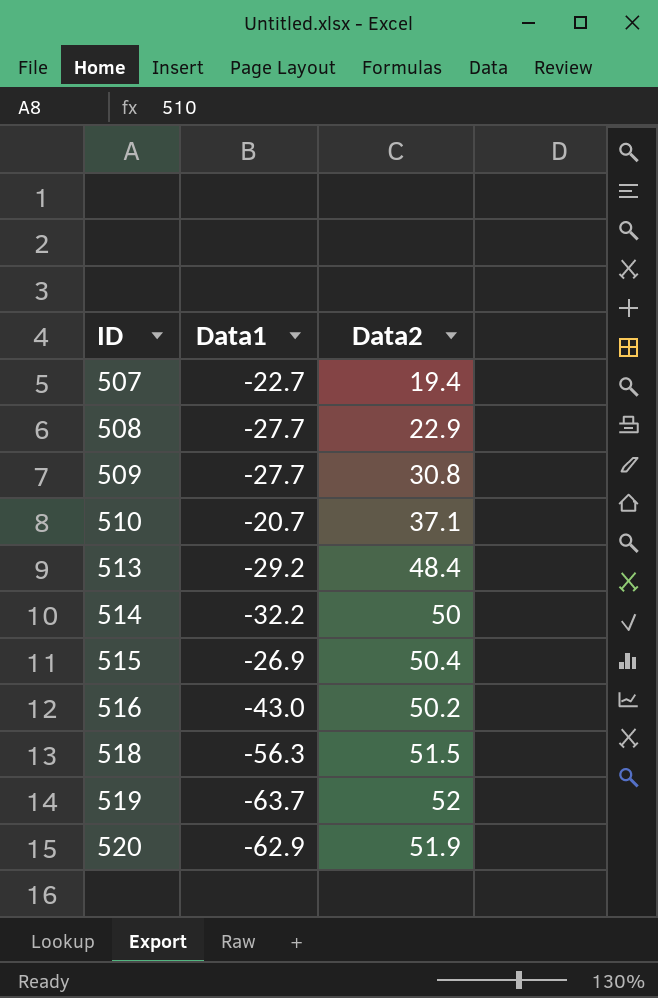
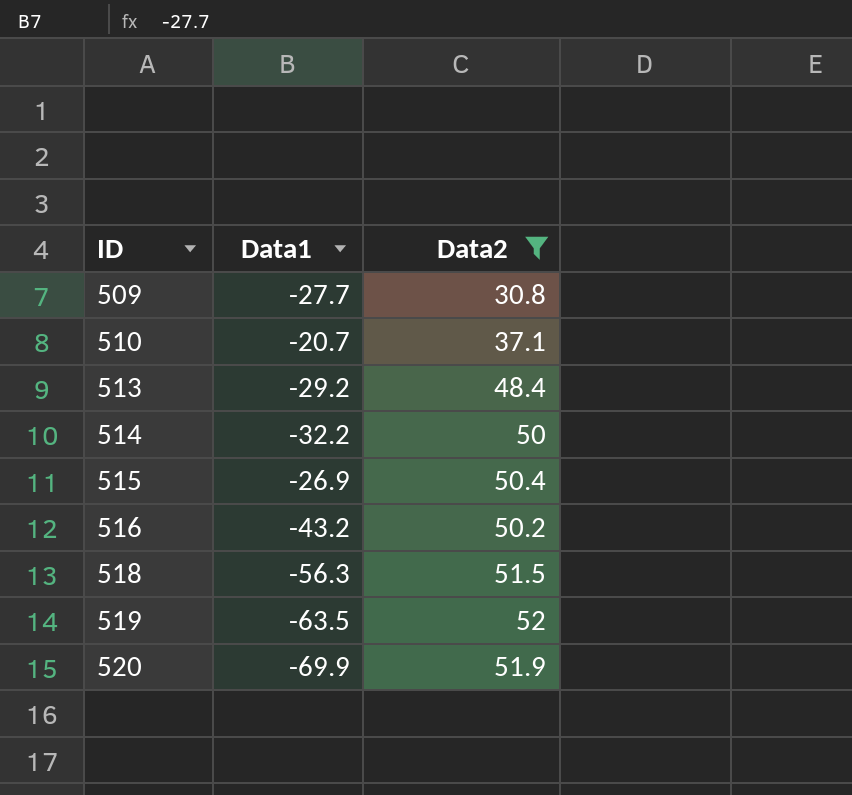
filter: none -> Data2 >= 30.8
516 | Data1: -43.0 -> -43.2
519 | Data1: -63.7 -> -63.5
520 | Data1: -62.9 -> -69.9

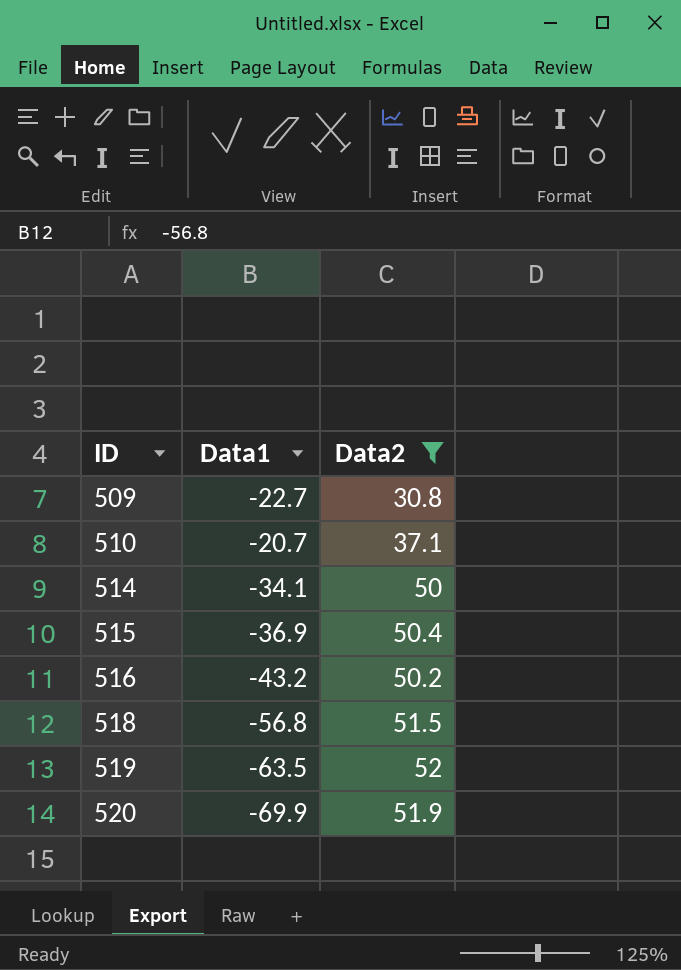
row 513: -29.2 | 48.4 -> none
509 | Data1: -27.7 -> -22.7
514 | Data1: -32.2 -> -34.1
515 | Data1: -26.9 -> -36.9
518 | Data1: -56.3 -> -56.8

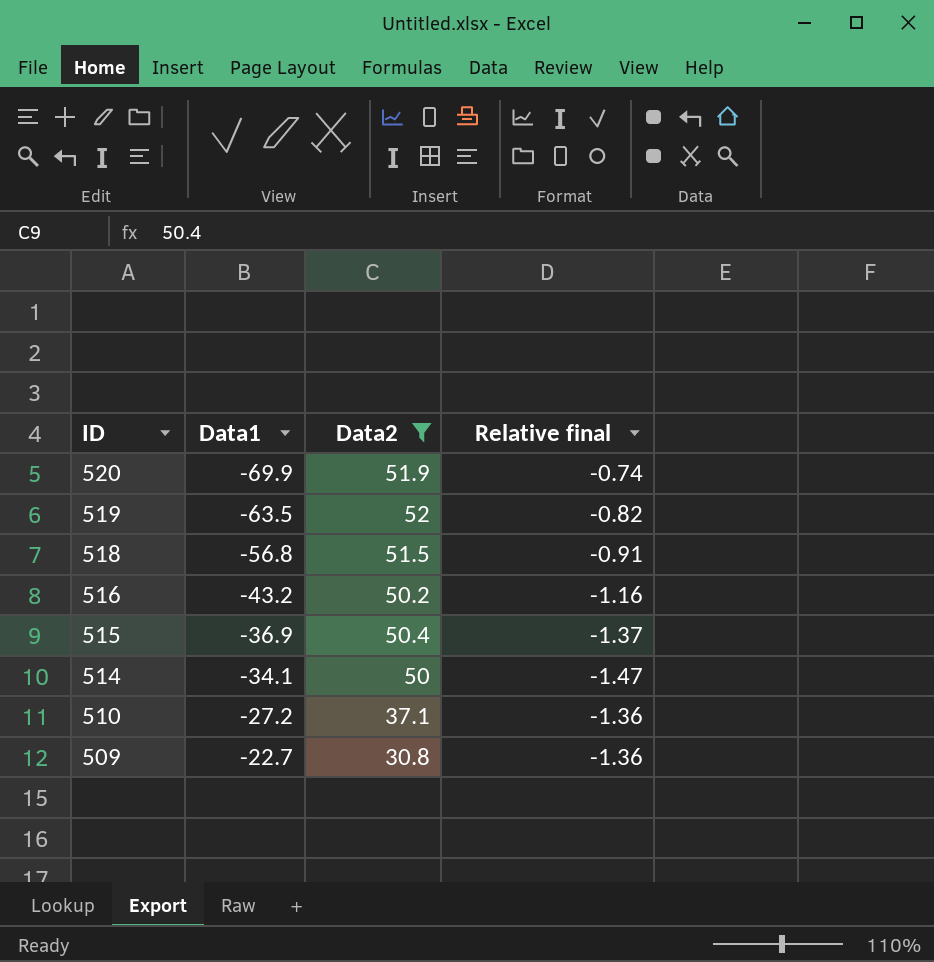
row order: ID ascending -> ID descending
column Relative final | formula: none -> [Data2] / [Data1]
510 | Data1: -20.7 -> -27.2

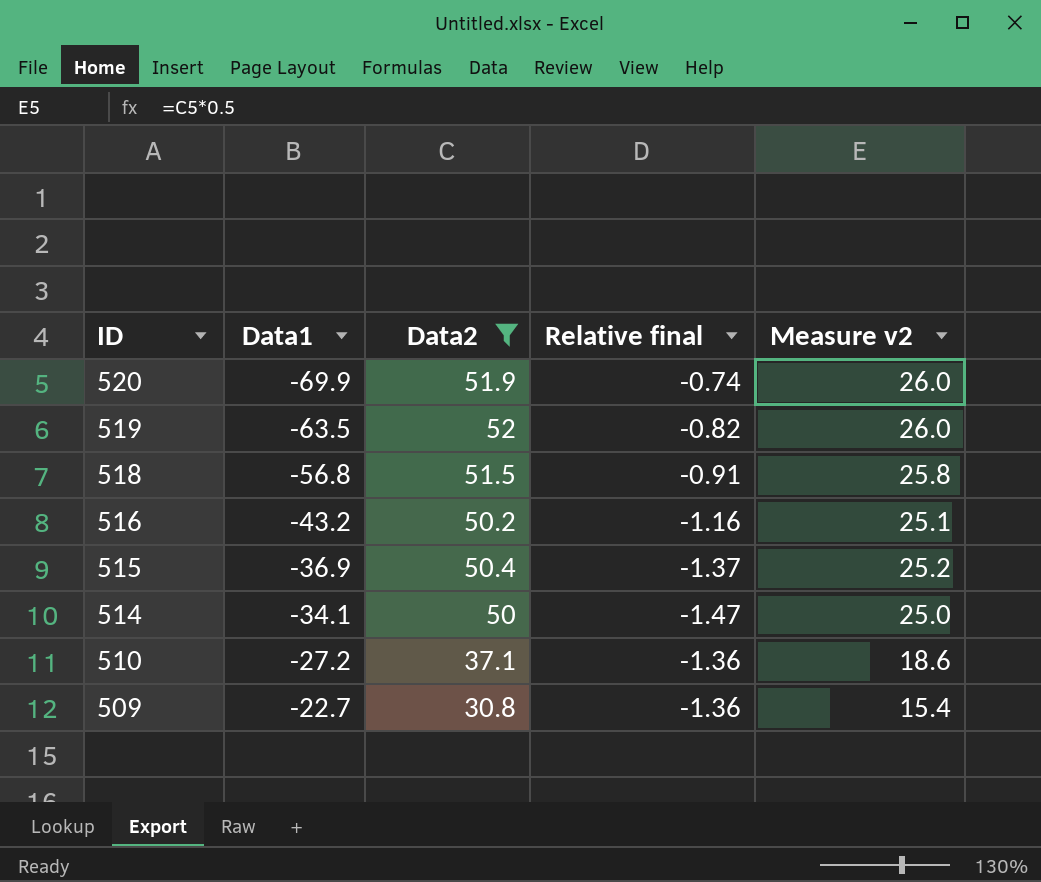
column Measure v2 | formula: none -> [Data2] * 0.5

